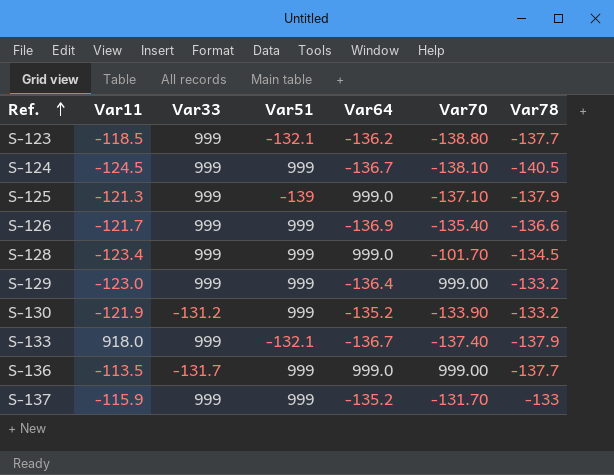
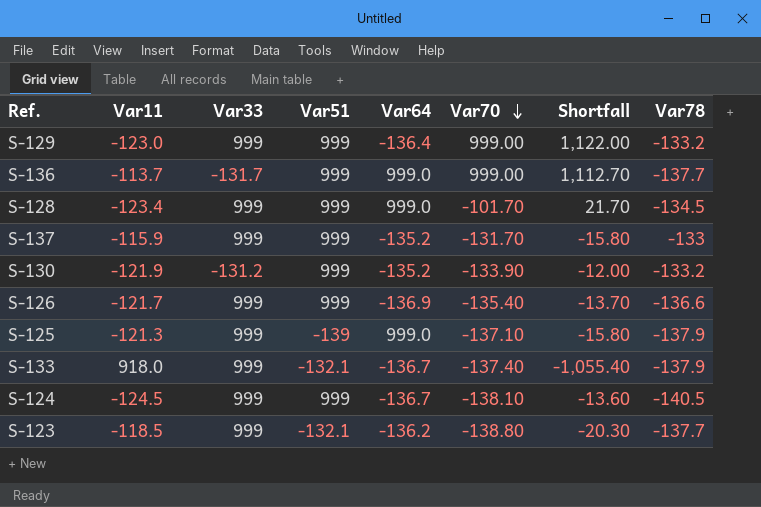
row order: Ref. ascending -> Var70 descending
column Shortfall | formula: none -> [Var70] - [Var11]
S-136 | Var11: -113.5 -> -113.7

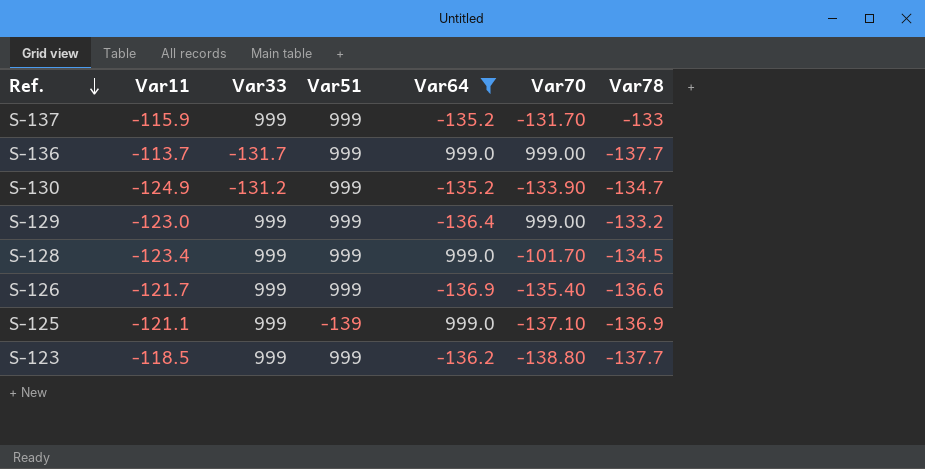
filter: none -> Var64 != -136.7
row order: Var70 descending -> Ref. descending
column Shortfall | formula: [Var70] - [Var11] -> none
S-130 | Var11: -121.9 -> -124.9
S-130 | Var78: -133.2 -> -134.7
S-125 | Var11: -121.3 -> -121.1
S-125 | Var78: -137.9 -> -136.9
S-123 | Var51: -132.1 -> 999

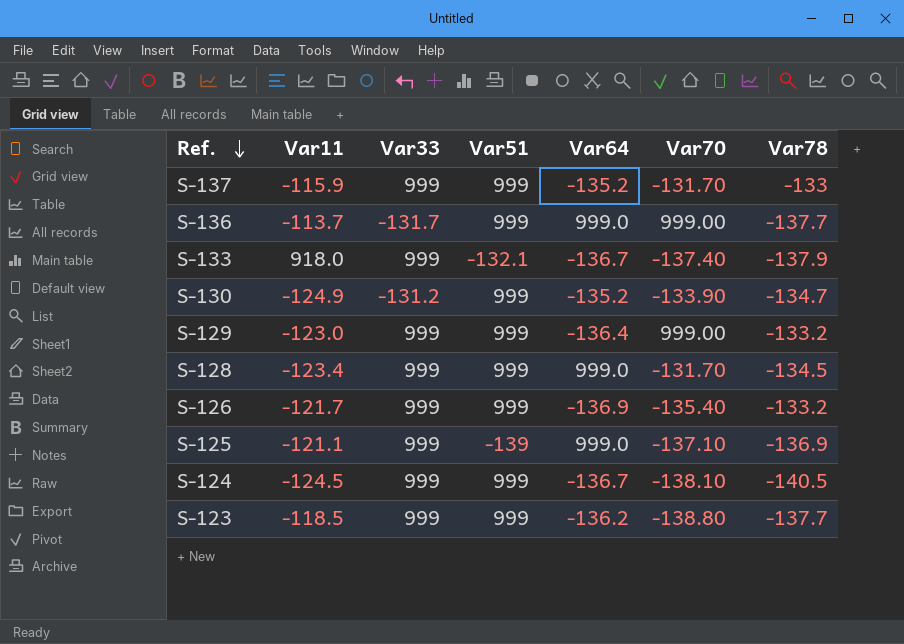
filter: Var64 != -136.7 -> none
S-128 | Var70: -101.70 -> -131.70
S-126 | Var78: -136.6 -> -133.2

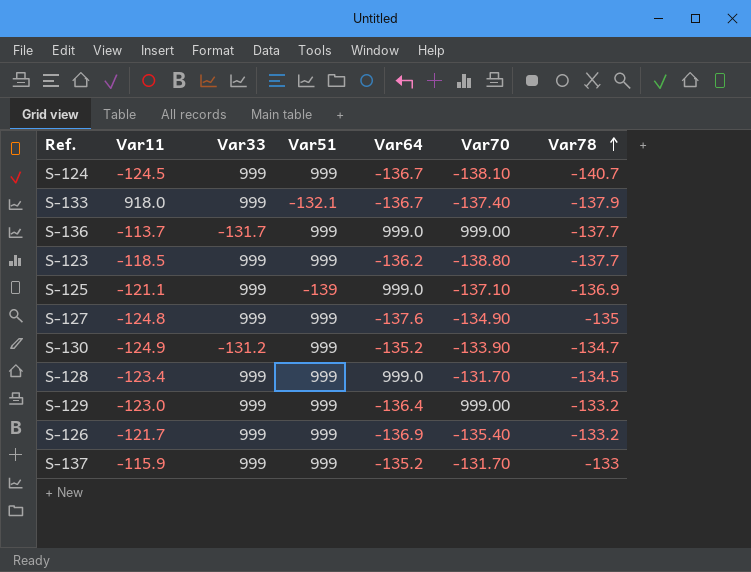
row order: Ref. descending -> Var78 ascending
S-124 | Var78: -140.5 -> -140.7
row S-127: none -> -124.8 | 999 | 999 | -137.6 | -134.90 | -135

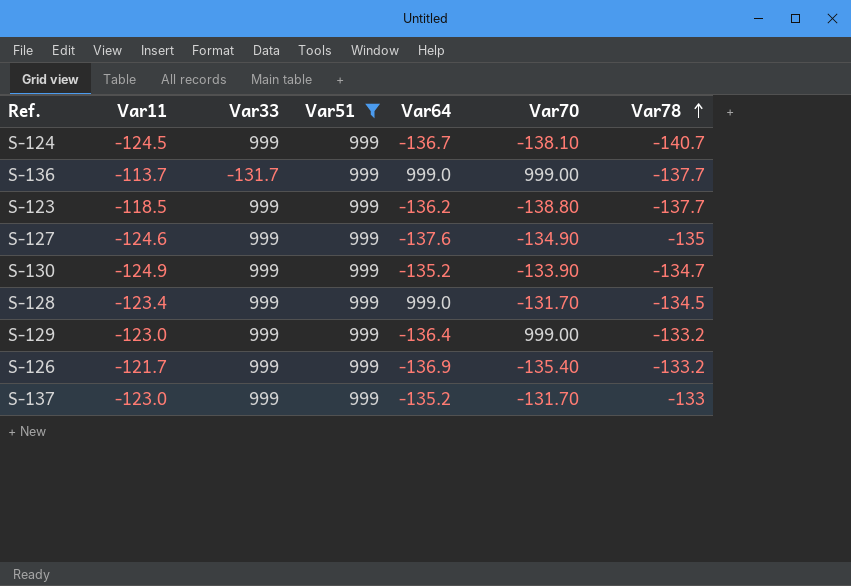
filter: none -> Var51 = 999
S-127 | Var11: -124.8 -> -124.6
S-130 | Var33: -131.2 -> 999
S-137 | Var11: -115.9 -> -123.0

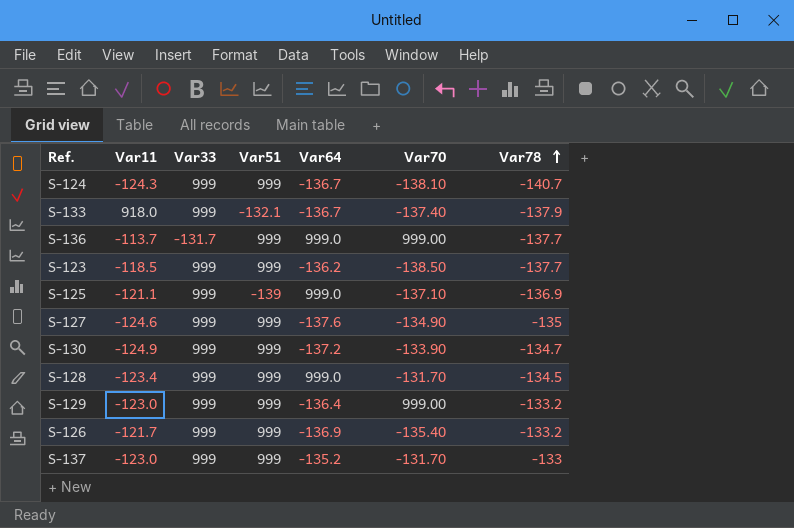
filter: Var51 = 999 -> none
S-124 | Var11: -124.5 -> -124.3
S-123 | Var70: -138.80 -> -138.50
S-130 | Var64: -135.2 -> -137.2

